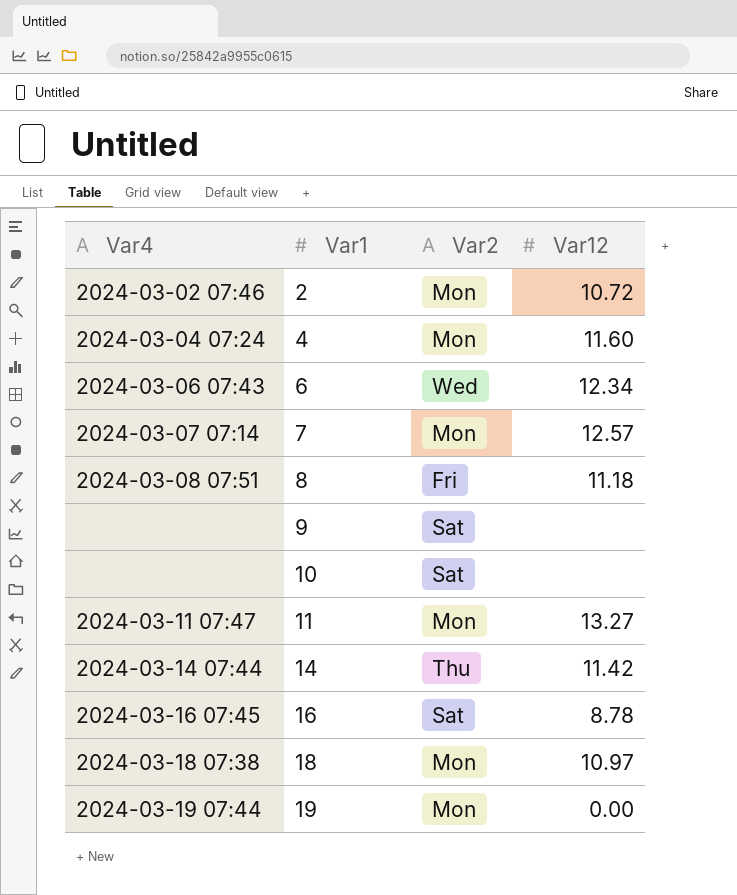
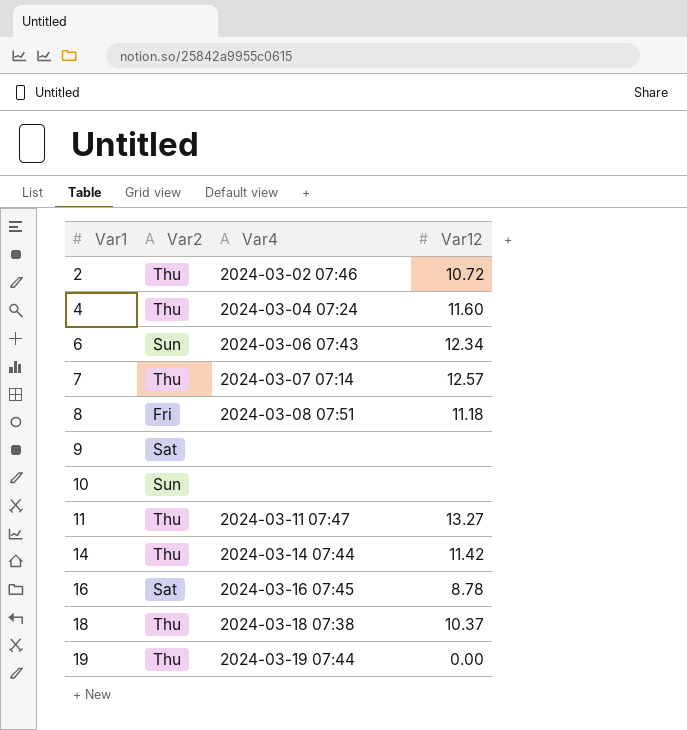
column Var4 | position: 1 -> 3
2 | Var2: Mon -> Thu
4 | Var2: Mon -> Thu
6 | Var2: Wed -> Sun
7 | Var2: Mon -> Thu
10 | Var2: Sat -> Sun
11 | Var2: Mon -> Thu
18 | Var2: Mon -> Thu
18 | Var12: 10.97 -> 10.37
19 | Var2: Mon -> Thu

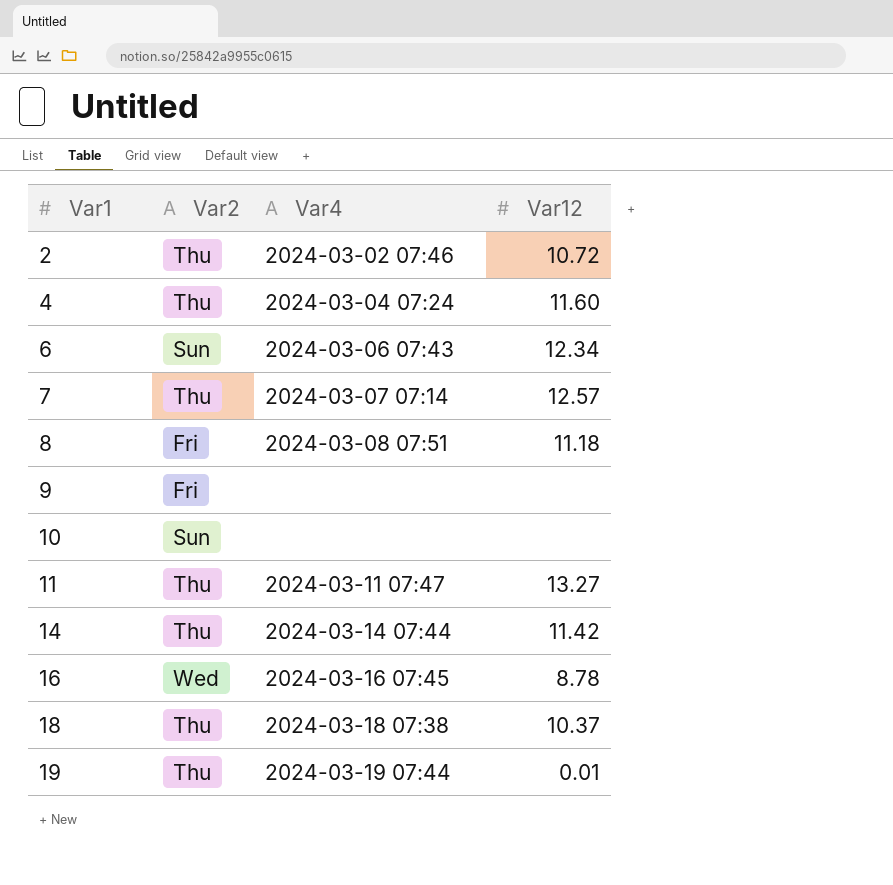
9 | Var2: Sat -> Fri
16 | Var2: Sat -> Wed
19 | Var12: 0.00 -> 0.01

